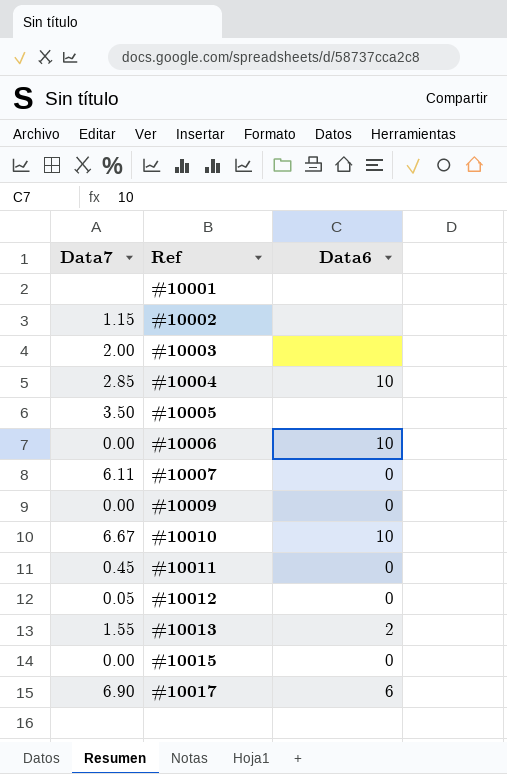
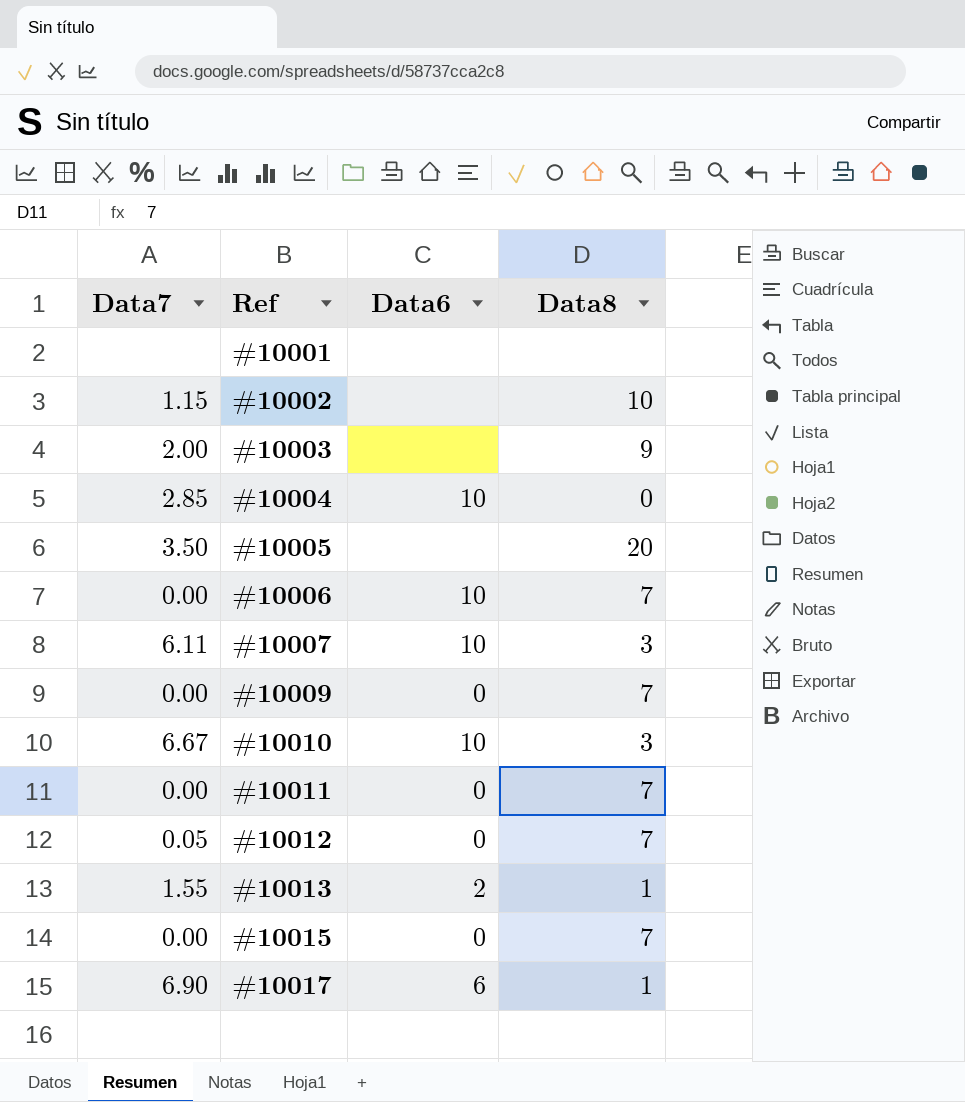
column Data8 | position: none -> 4
#10007 | Data6: 0 -> 10
#10011 | Data7: 0.45 -> 0.00

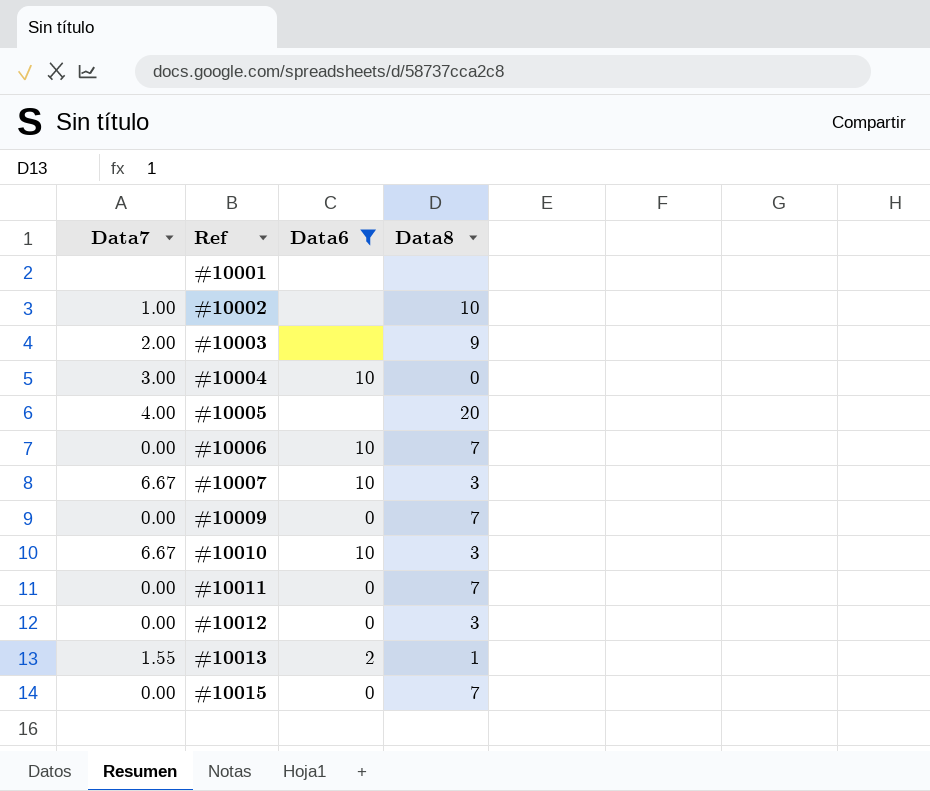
filter: none -> Data6 != 6
#10002 | Data7: 1.15 -> 1.00
#10004 | Data7: 2.85 -> 3.00
#10005 | Data7: 3.50 -> 4.00
#10007 | Data7: 6.11 -> 6.67
#10012 | Data7: 0.05 -> 0.00
#10012 | Data8: 7 -> 3

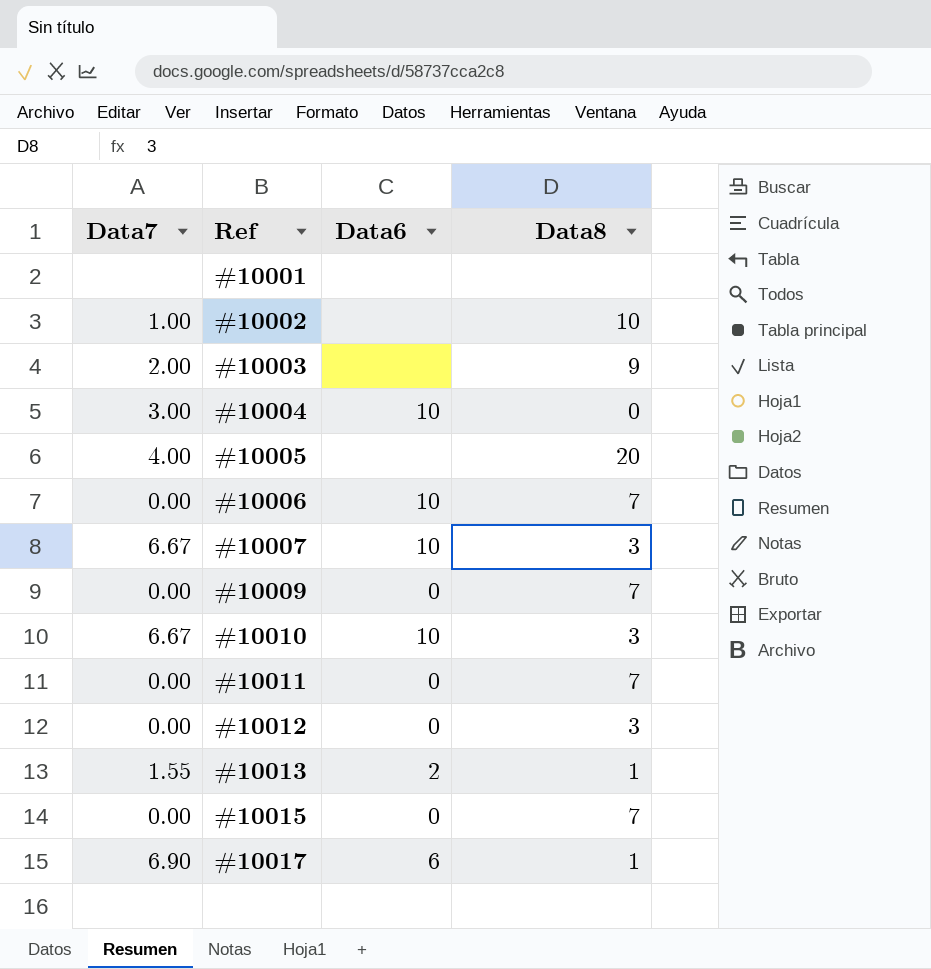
filter: Data6 != 6 -> none

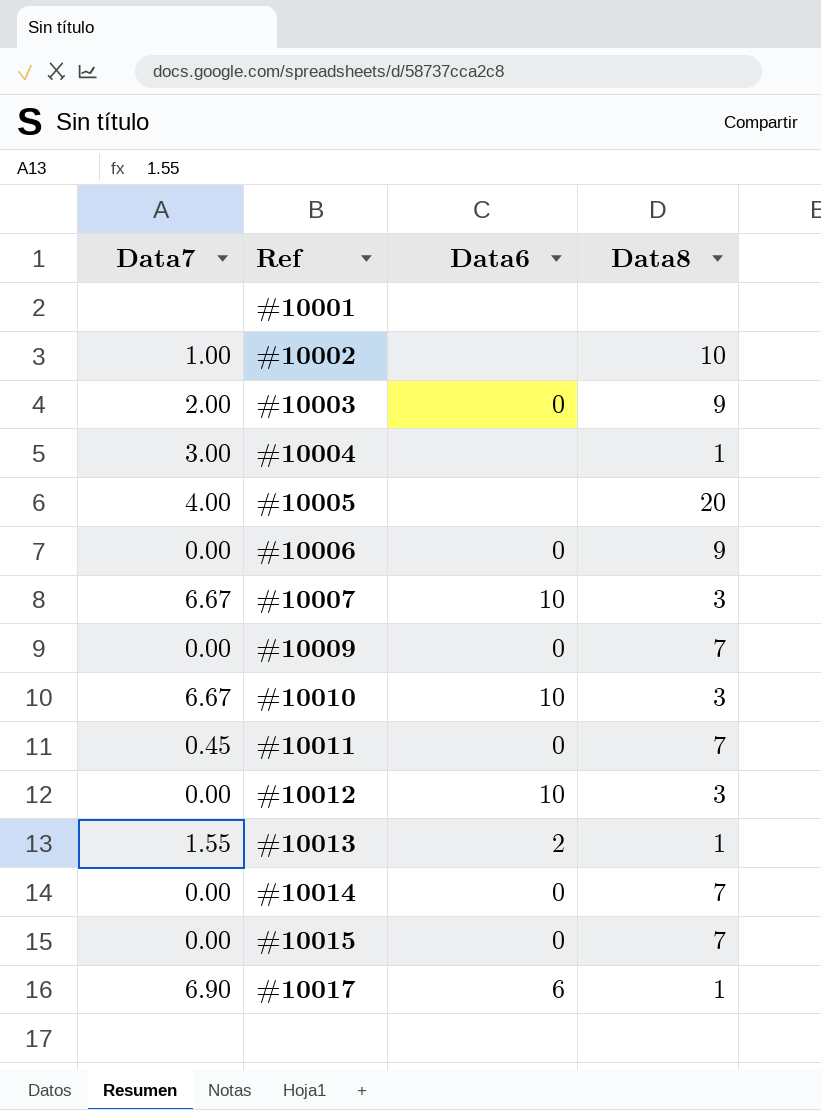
#10003 | Data6: none -> 0
#10004 | Data6: 10 -> none
#10004 | Data8: 0 -> 1
#10006 | Data6: 10 -> 0
#10006 | Data8: 7 -> 9
#10011 | Data7: 0.00 -> 0.45
#10012 | Data6: 0 -> 10
row #10014: none -> 0.00 | 0 | 7

